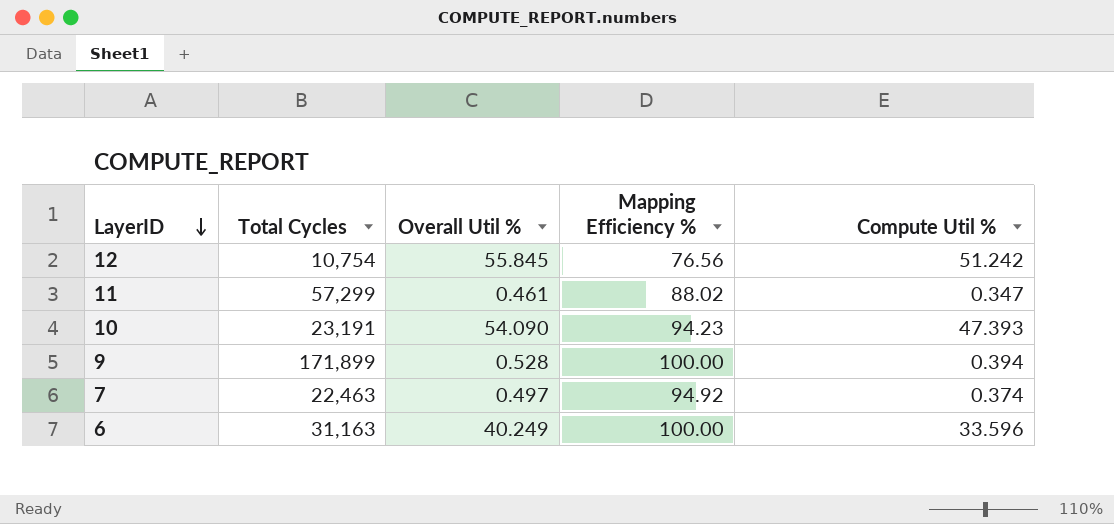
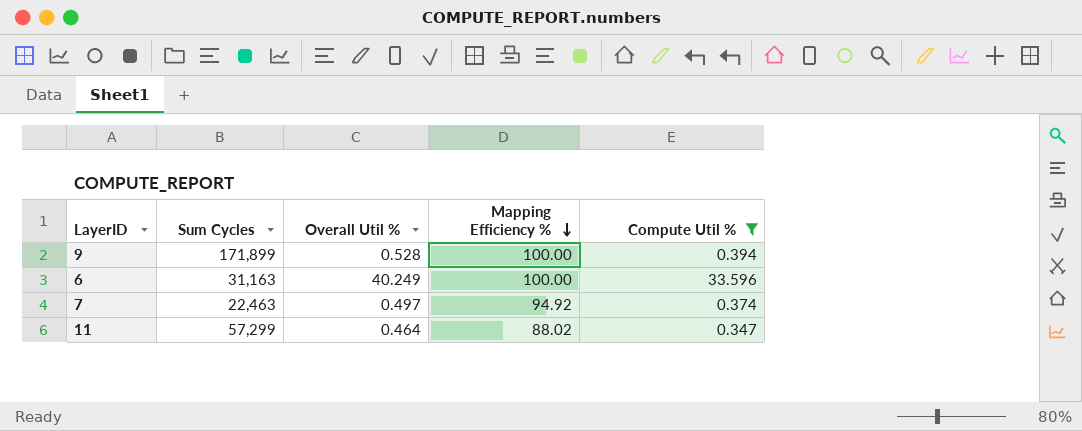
filter: none -> Compute Util % <= 33.596
row order: LayerID descending -> Mapping Efficiency % descending
column name: Total Cycles -> Sum Cycles
11 | Overall Util %: 0.461 -> 0.464

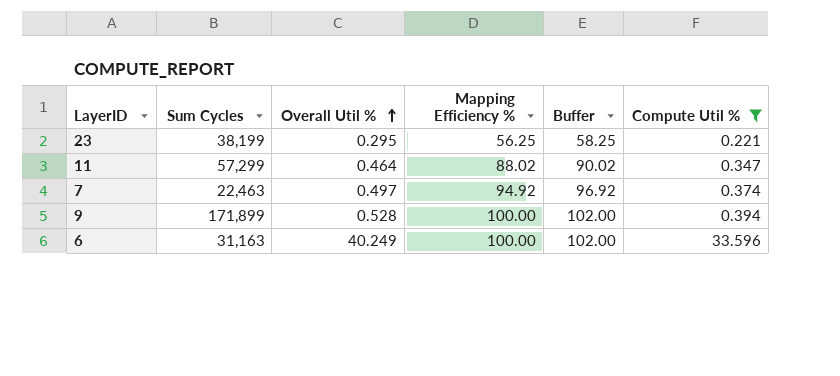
row order: Mapping Efficiency % descending -> Overall Util % ascending
column Buffer | formula: none -> [Mapping Efficiency %] + 2
row 23: none -> 38,199 | 0.295 | 56.25 | 58.25 | 0.221

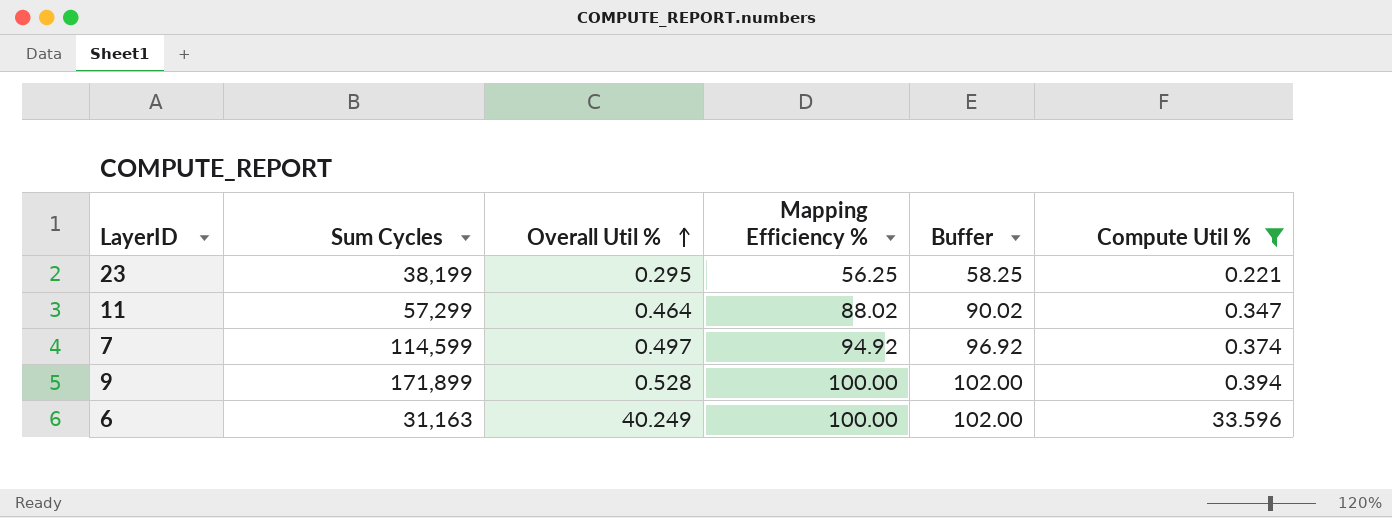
7 | Sum Cycles: 22,463 -> 114,599

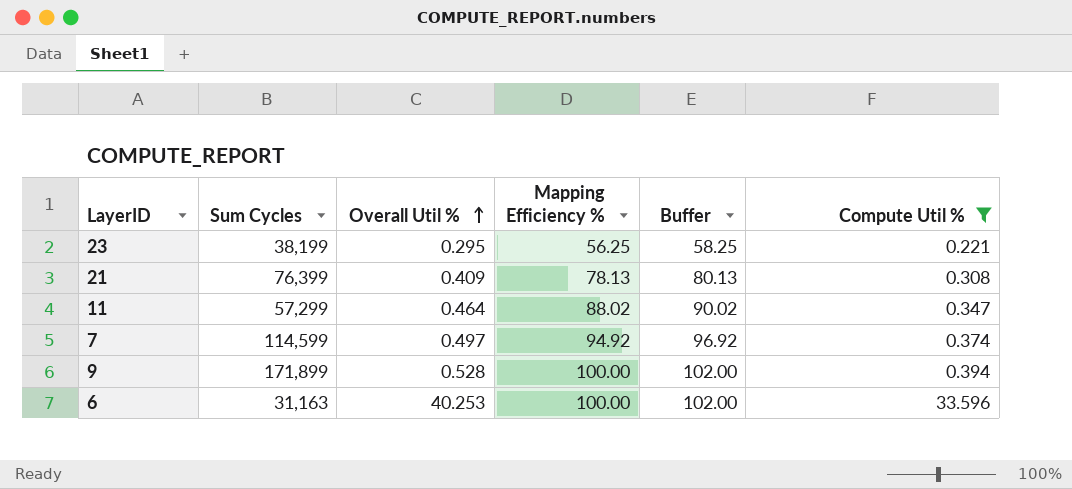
row 21: none -> 76,399 | 0.409 | 78.13 | 80.13 | 0.308
6 | Overall Util %: 40.249 -> 40.253

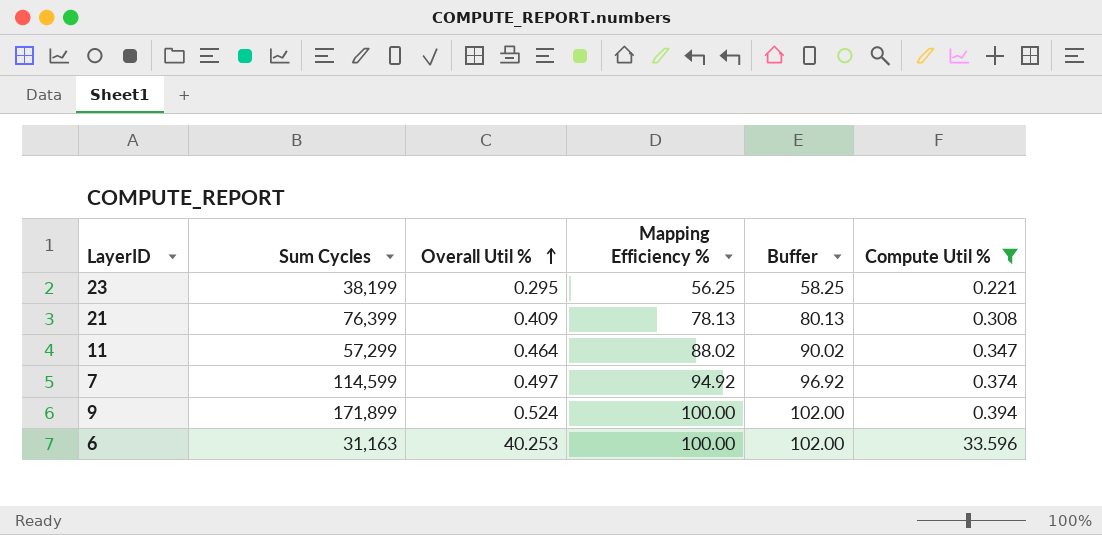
9 | Overall Util %: 0.528 -> 0.524

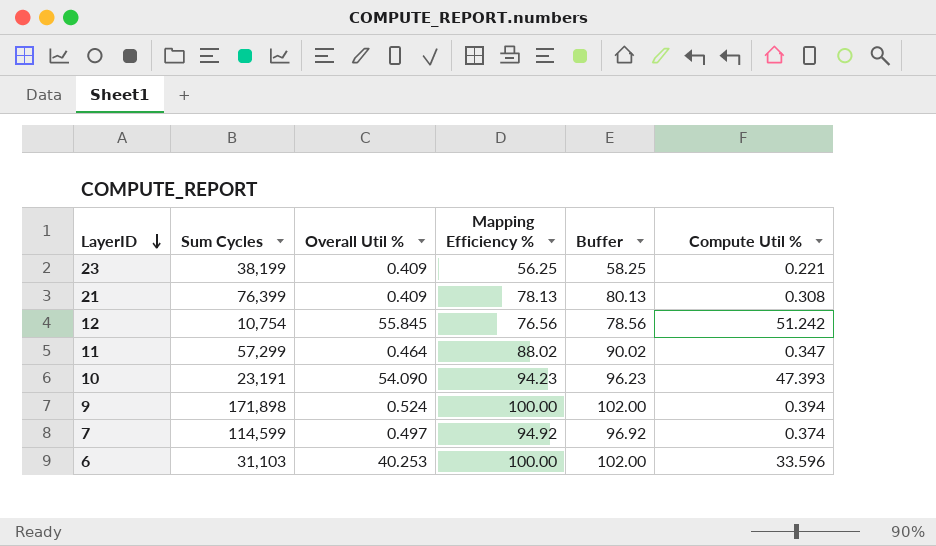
filter: Compute Util % <= 33.596 -> none
row order: Overall Util % ascending -> LayerID descending
23 | Overall Util %: 0.295 -> 0.409
9 | Sum Cycles: 171,899 -> 171,898
6 | Sum Cycles: 31,163 -> 31,103

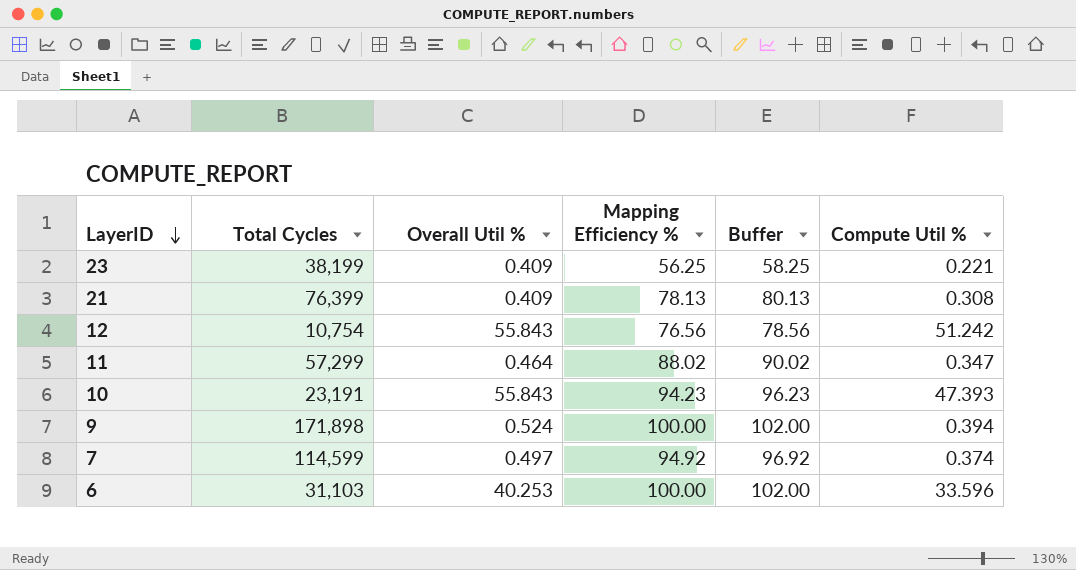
column name: Sum Cycles -> Total Cycles
12 | Overall Util %: 55.845 -> 55.843
10 | Overall Util %: 54.090 -> 55.843

